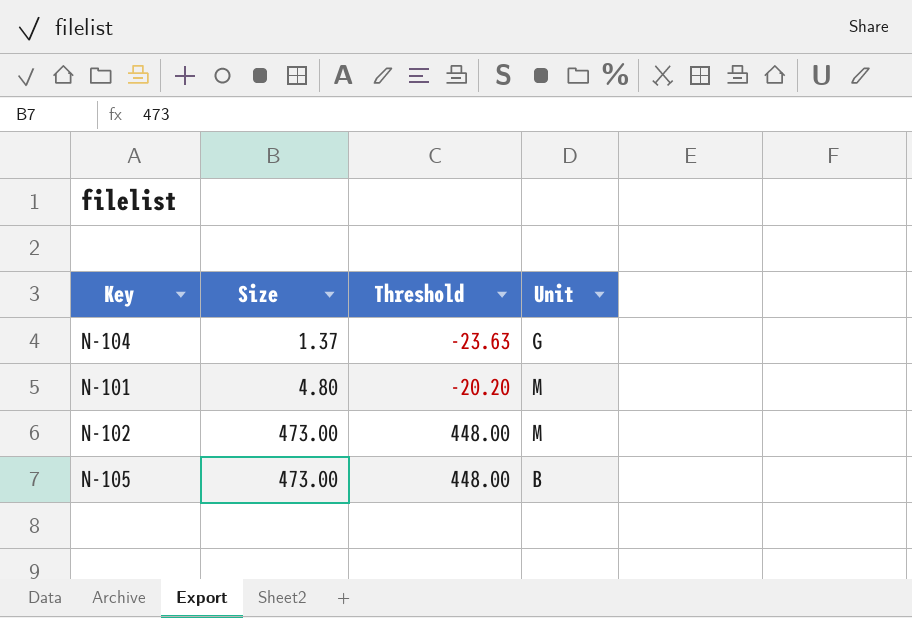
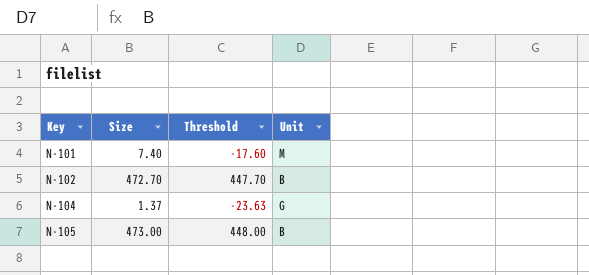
row order: Size ascending -> Key ascending
N-101 | Size: 4.80 -> 7.40
N-101 | Threshold: -20.20 -> -17.60
N-102 | Size: 473.00 -> 472.70
N-102 | Threshold: 448.00 -> 447.70
N-102 | Unit: M -> B

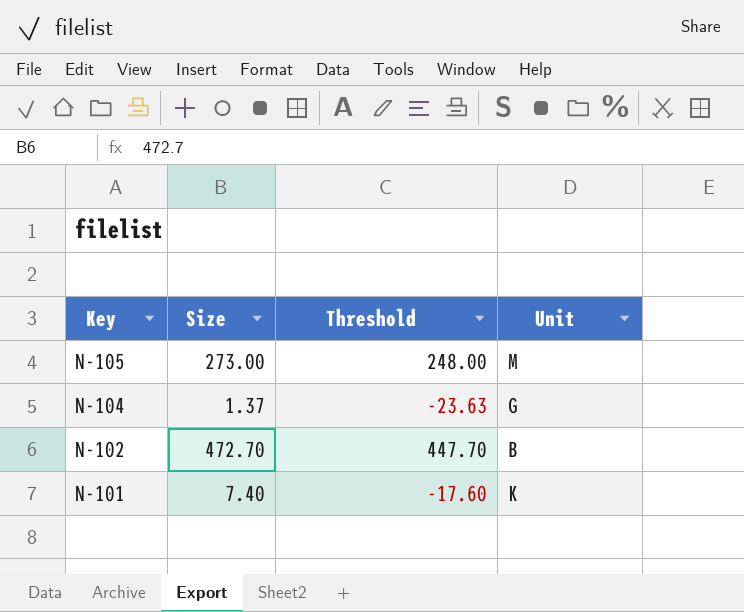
row order: Key ascending -> Key descending
N-105 | Size: 473.00 -> 273.00
N-105 | Threshold: 448.00 -> 248.00
N-105 | Unit: B -> M
N-101 | Unit: M -> K

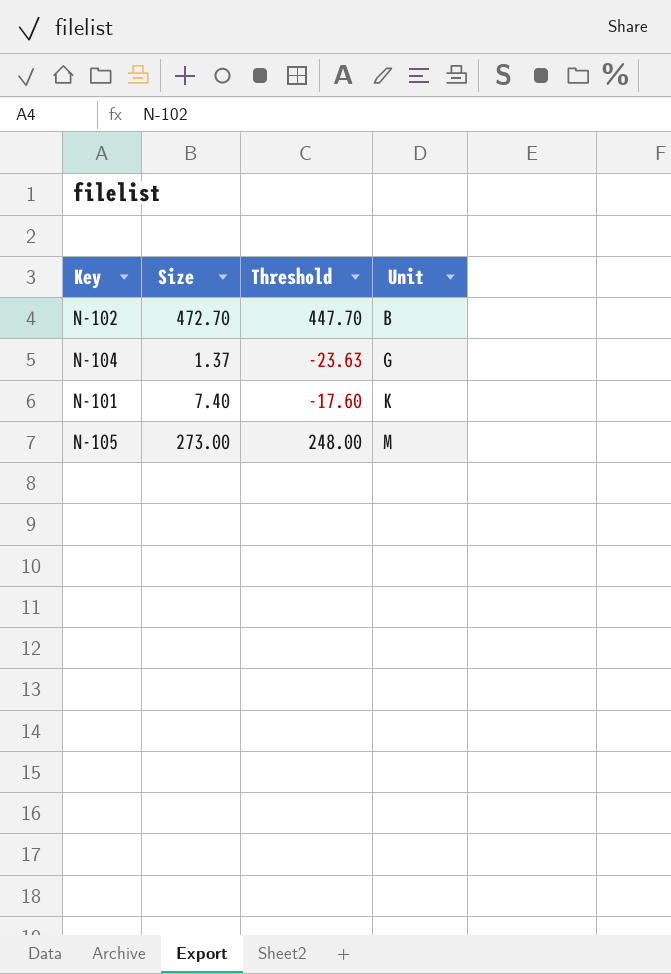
row order: Key descending -> Unit ascending

